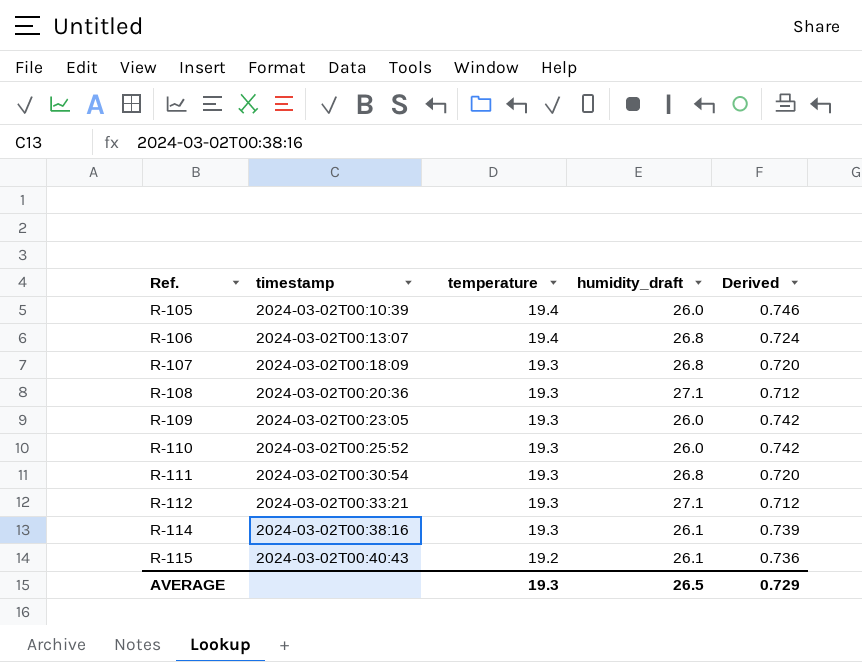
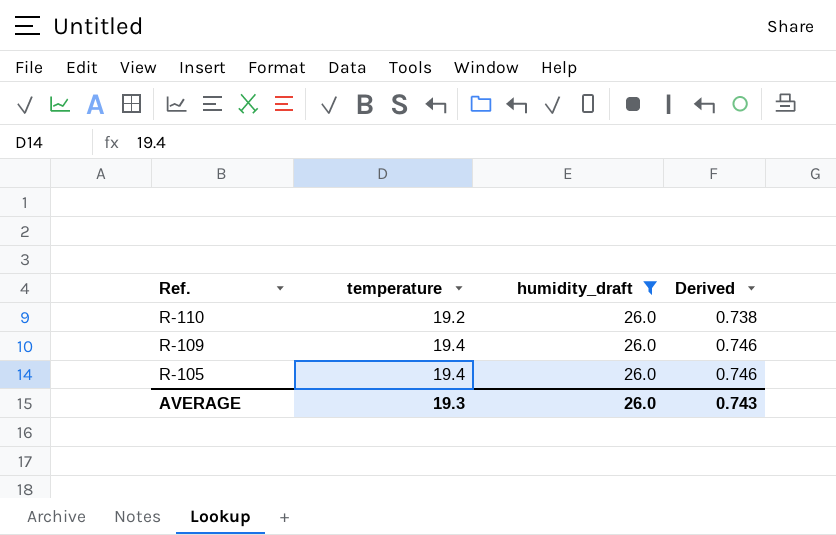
filter: none -> humidity_draft = 26.0
row order: Ref. ascending -> Ref. descending
column timestamp | position: 2 -> none
R-110 | temperature: 19.3 -> 19.2
R-110 | Derived: 0.742 -> 0.738
R-109 | temperature: 19.3 -> 19.4
R-109 | Derived: 0.742 -> 0.746
AVERAGE | humidity_draft: 26.5 -> 26.0
AVERAGE | Derived: 0.729 -> 0.743

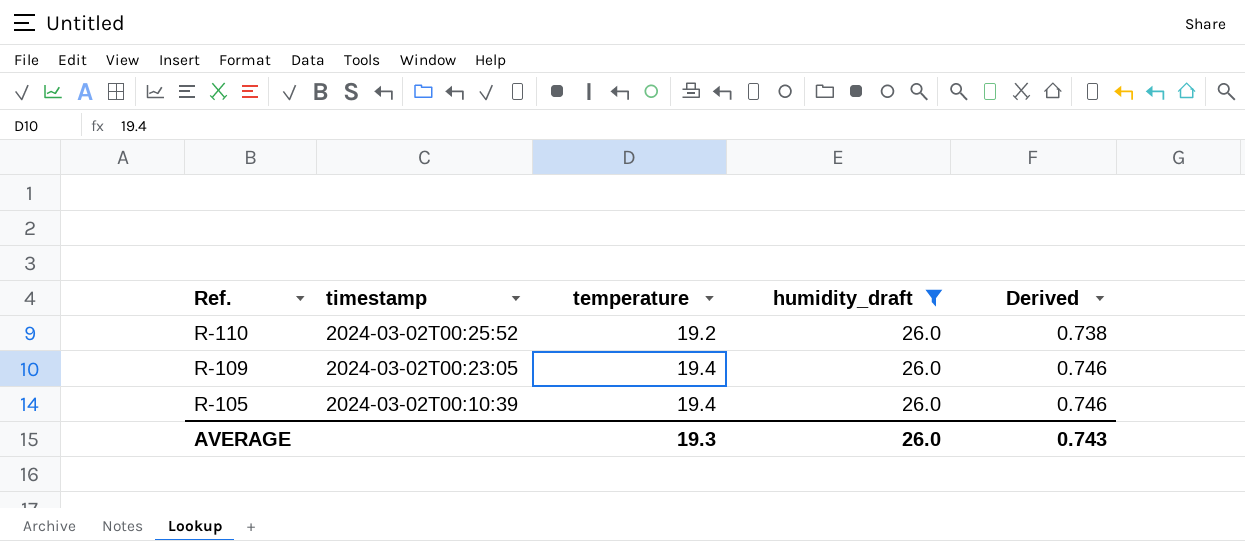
column timestamp | position: none -> 2

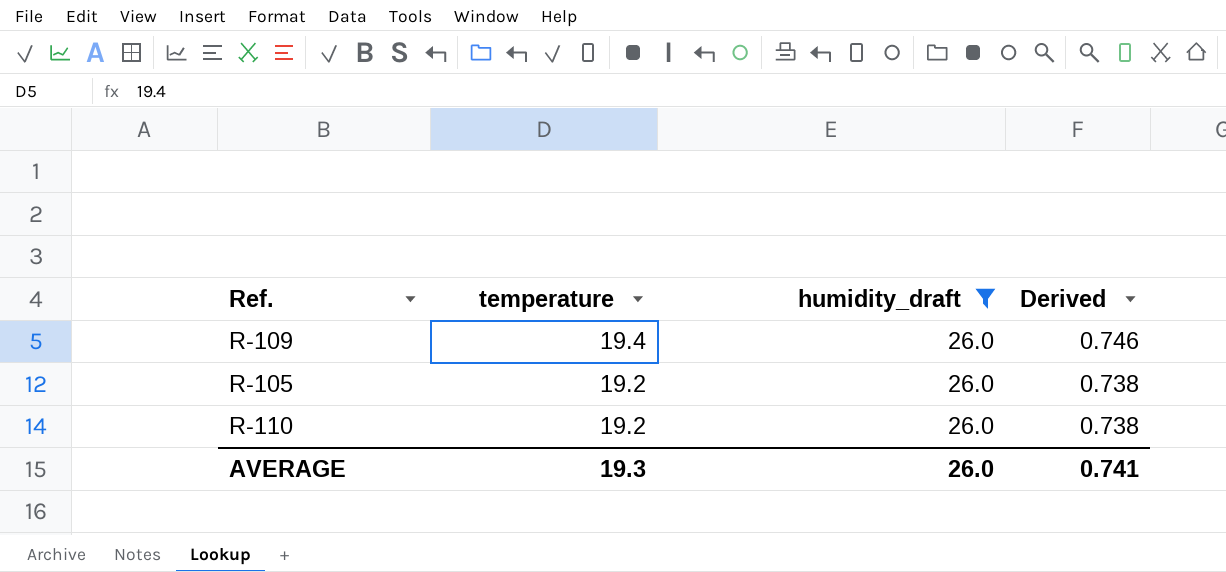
row order: Ref. descending -> temperature descending
column timestamp | position: 2 -> none
R-105 | temperature: 19.4 -> 19.2
R-105 | Derived: 0.746 -> 0.738
AVERAGE | Derived: 0.743 -> 0.741

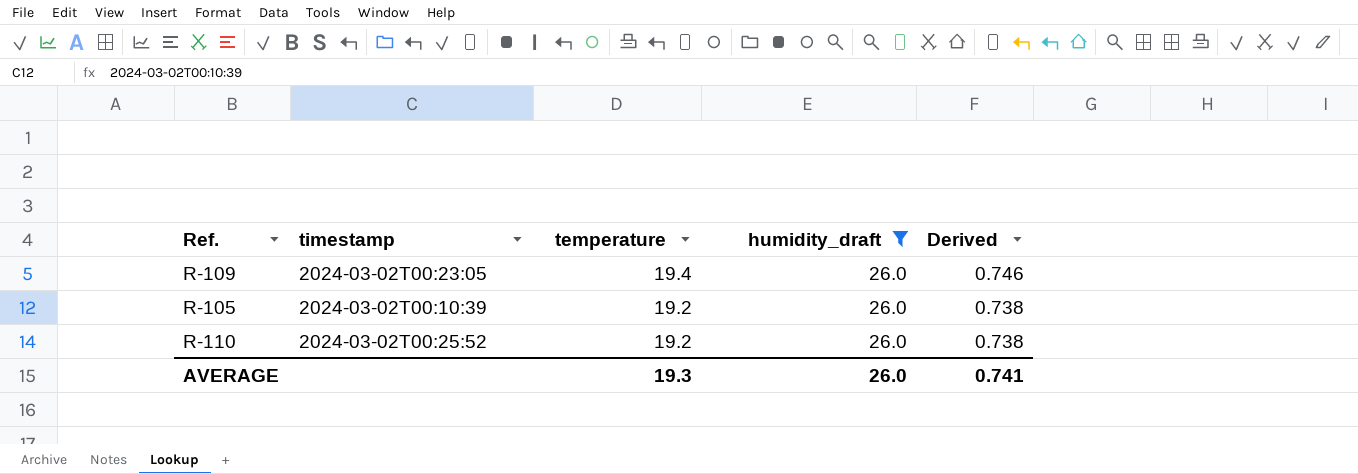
column timestamp | position: none -> 2

